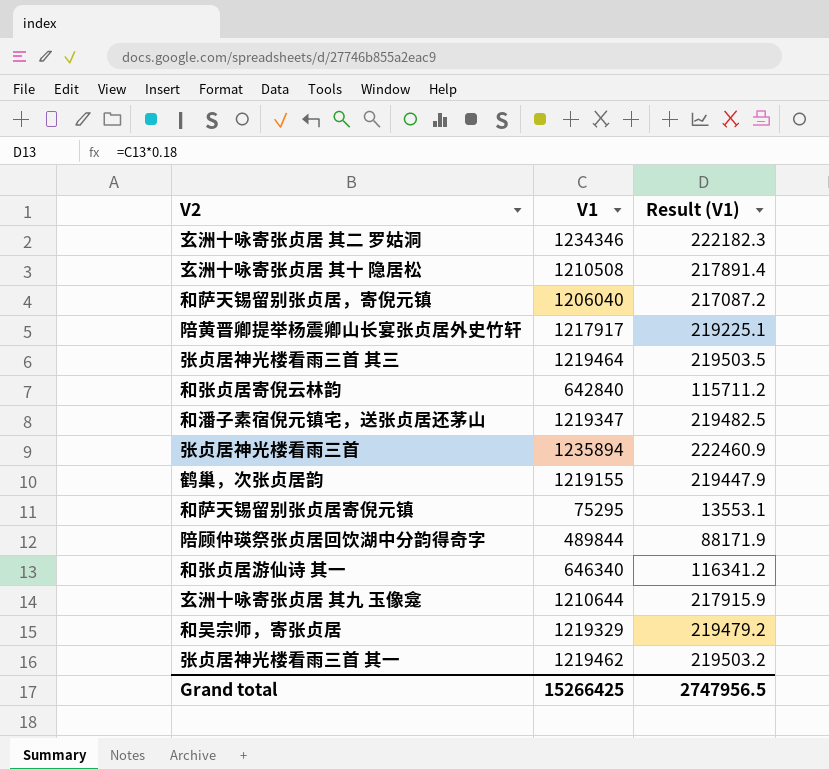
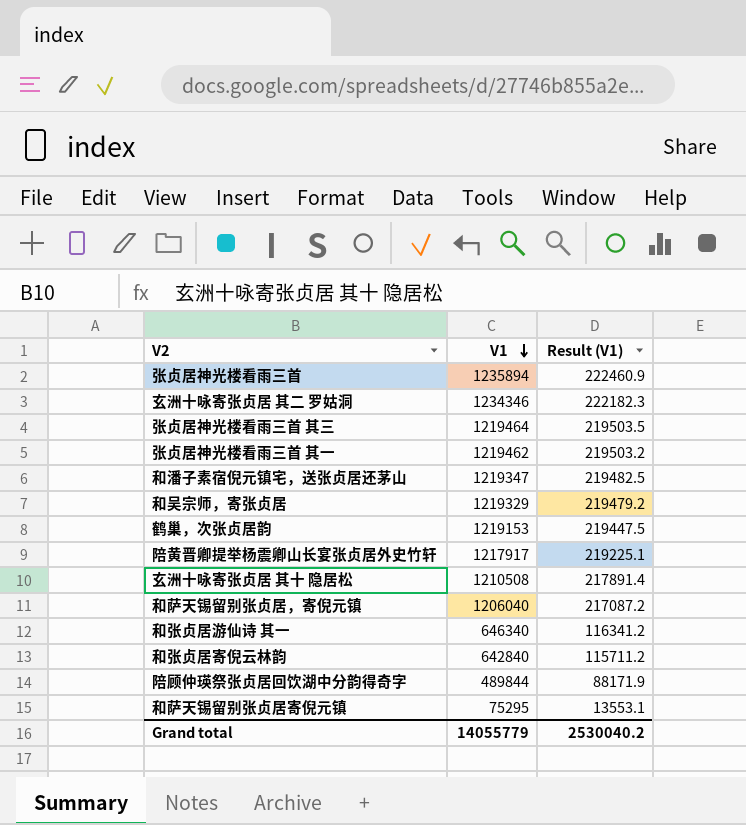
row order: none -> V1 descending
row 玄洲十咏寄张贞居 其九 玉像龛: 1210644 | 217915.9 -> none
鹤巢，次张贞居韵 | V1: 1219155 -> 1219153
鹤巢，次张贞居韵 | Result (V1): 219447.9 -> 219447.5
Grand total | V1: 15266425 -> 14055779
Grand total | Result (V1): 2747956.5 -> 2530040.2

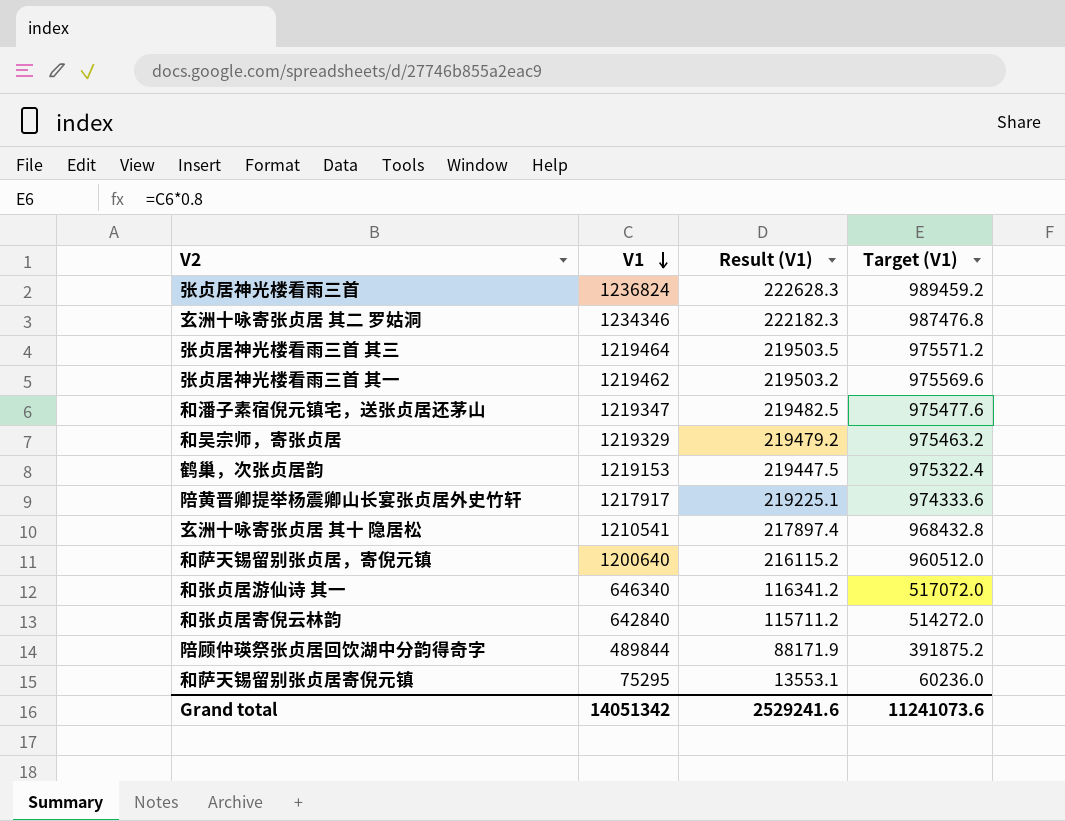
column Target (V1) | formula: none -> [V1] * 0.8
张贞居神光楼看雨三首 | V1: 1235894 -> 1236824
张贞居神光楼看雨三首 | Result (V1): 222460.9 -> 222628.3
玄洲十咏寄张贞居 其十 隐居松 | V1: 1210508 -> 1210541
玄洲十咏寄张贞居 其十 隐居松 | Result (V1): 217891.4 -> 217897.4
和萨天锡留别张贞居，寄倪元镇 | V1: 1206040 -> 1200640
和萨天锡留别张贞居，寄倪元镇 | Result (V1): 217087.2 -> 216115.2
Grand total | V1: 14055779 -> 14051342
Grand total | Result (V1): 2530040.2 -> 2529241.6

